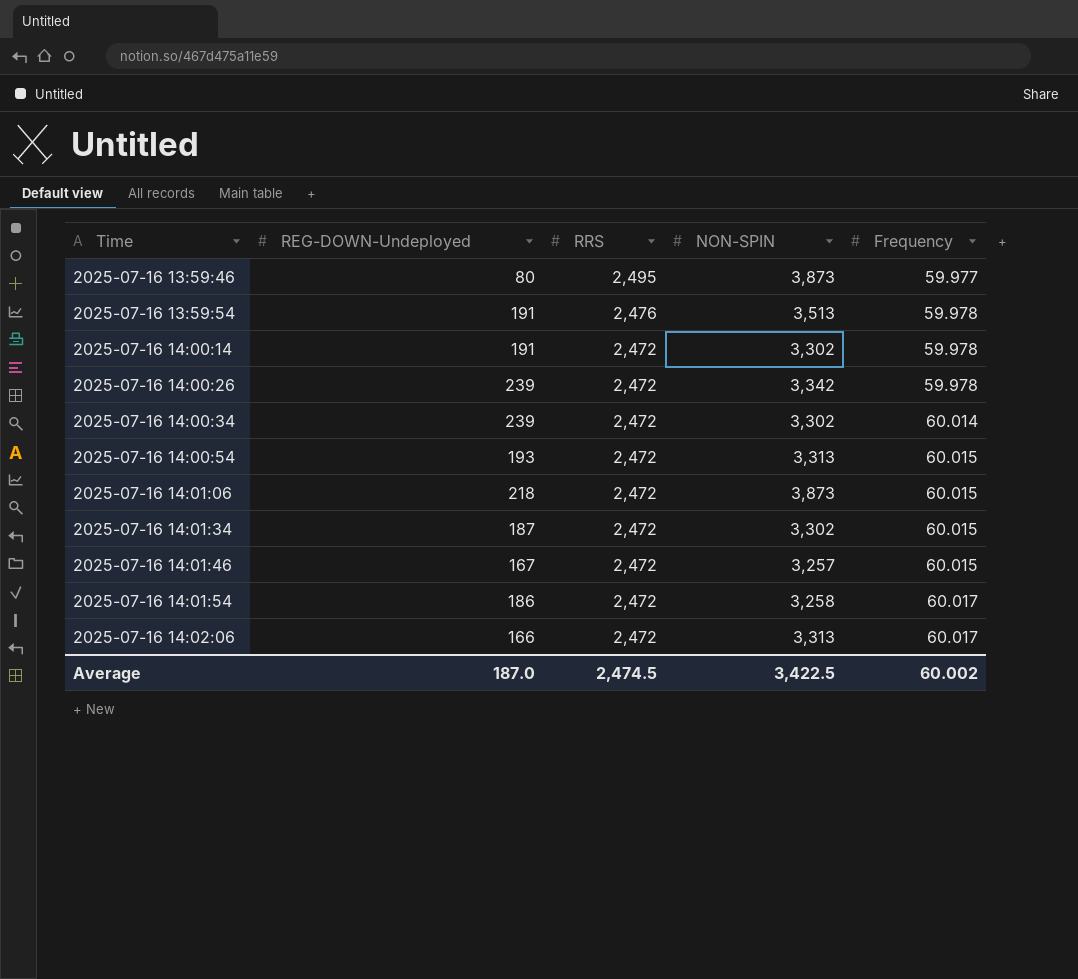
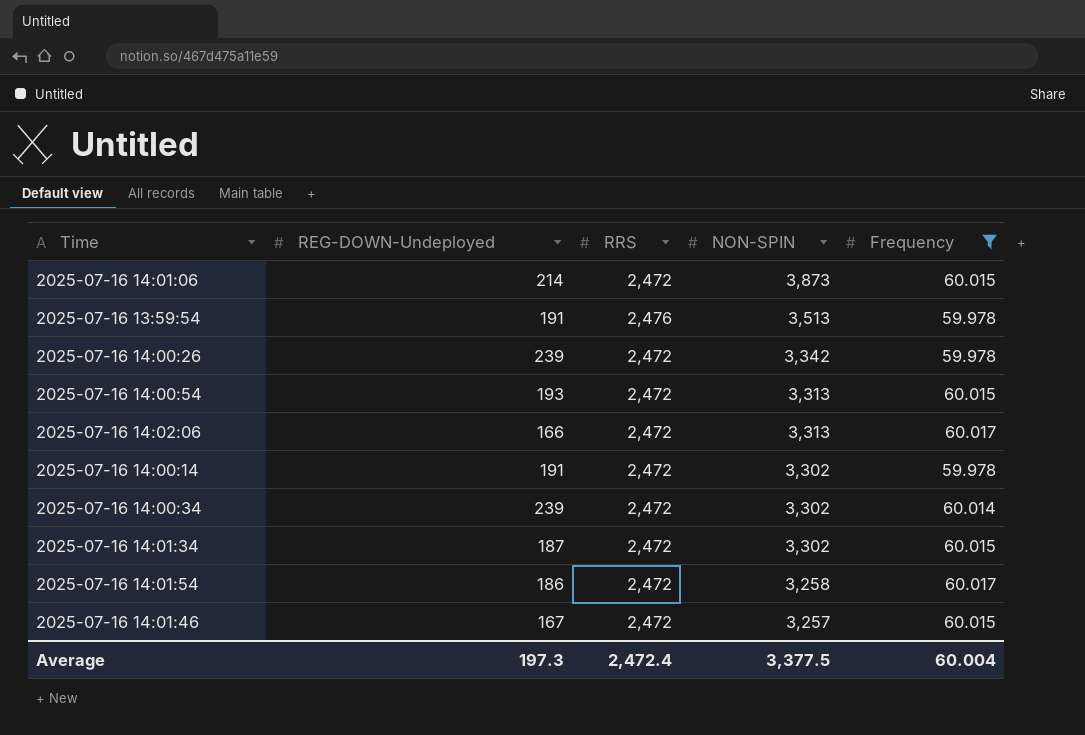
filter: none -> Frequency != 59.977
row order: Time ascending -> NON-SPIN descending
2025-07-16 14:01:06 | REG-DOWN-Undeployed: 218 -> 214
Average | REG-DOWN-Undeployed: 187.0 -> 197.3
Average | RRS: 2,474.5 -> 2,472.4
Average | NON-SPIN: 3,422.5 -> 3,377.5
Average | Frequency: 60.002 -> 60.004

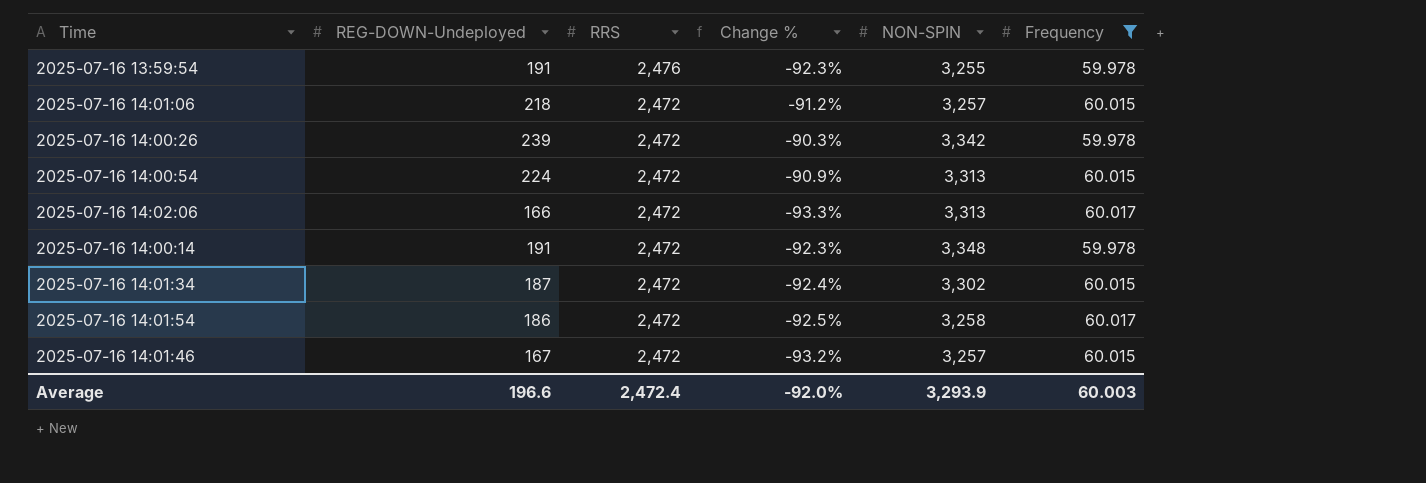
row order: NON-SPIN descending -> RRS descending
column Change % | formula: none -> ([REG-DOWN-Undeployed] - [RRS]) / [RRS]
row 2025-07-16 14:00:34: 239 | 2,472 | 3,302 | 60.014 -> none
2025-07-16 13:59:54 | NON-SPIN: 3,513 -> 3,255
2025-07-16 14:01:06 | REG-DOWN-Undeployed: 214 -> 218
2025-07-16 14:01:06 | NON-SPIN: 3,873 -> 3,257
2025-07-16 14:00:54 | REG-DOWN-Undeployed: 193 -> 224
2025-07-16 14:00:14 | NON-SPIN: 3,302 -> 3,348
Average | REG-DOWN-Undeployed: 197.3 -> 196.6
Average | NON-SPIN: 3,377.5 -> 3,293.9
Average | Frequency: 60.004 -> 60.003

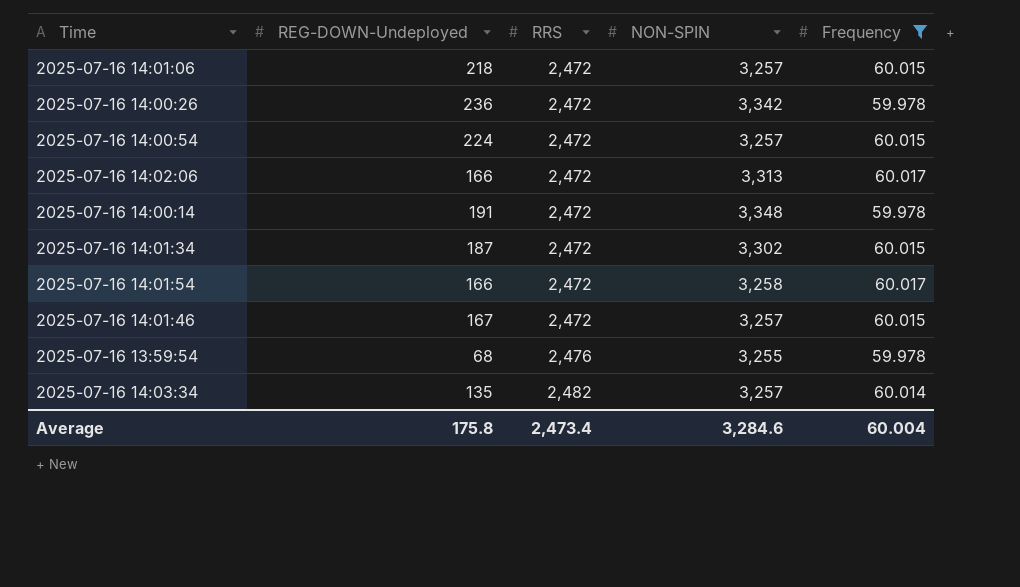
row order: RRS descending -> RRS ascending
column Change % | formula: ([REG-DOWN-Undeployed] - [RRS]) / [RRS] -> none
2025-07-16 14:00:26 | REG-DOWN-Undeployed: 239 -> 236
2025-07-16 14:00:54 | NON-SPIN: 3,313 -> 3,257
2025-07-16 14:01:54 | REG-DOWN-Undeployed: 186 -> 166
2025-07-16 13:59:54 | REG-DOWN-Undeployed: 191 -> 68
row 2025-07-16 14:03:34: none -> 135 | 2,482 | 3,257 | 60.014
Average | REG-DOWN-Undeployed: 196.6 -> 175.8
Average | RRS: 2,472.4 -> 2,473.4
Average | NON-SPIN: 3,293.9 -> 3,284.6
Average | Frequency: 60.003 -> 60.004

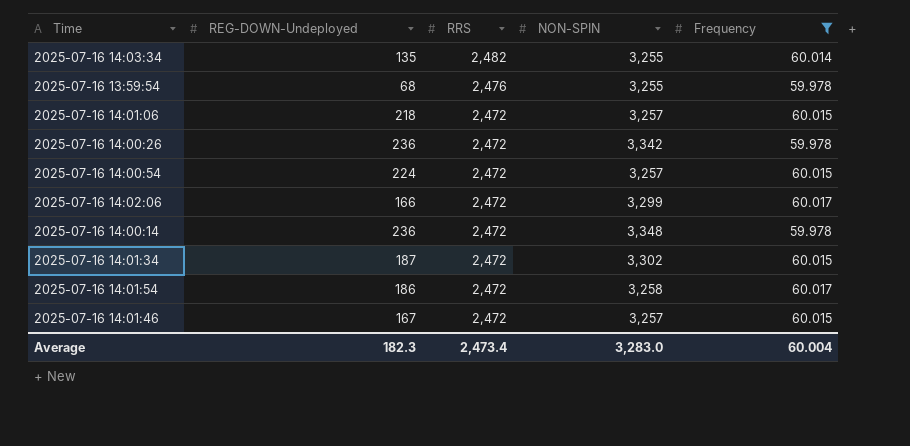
row order: RRS ascending -> RRS descending
2025-07-16 14:03:34 | NON-SPIN: 3,257 -> 3,255
2025-07-16 14:02:06 | NON-SPIN: 3,313 -> 3,299
2025-07-16 14:00:14 | REG-DOWN-Undeployed: 191 -> 236
2025-07-16 14:01:54 | REG-DOWN-Undeployed: 166 -> 186
Average | REG-DOWN-Undeployed: 175.8 -> 182.3
Average | NON-SPIN: 3,284.6 -> 3,283.0

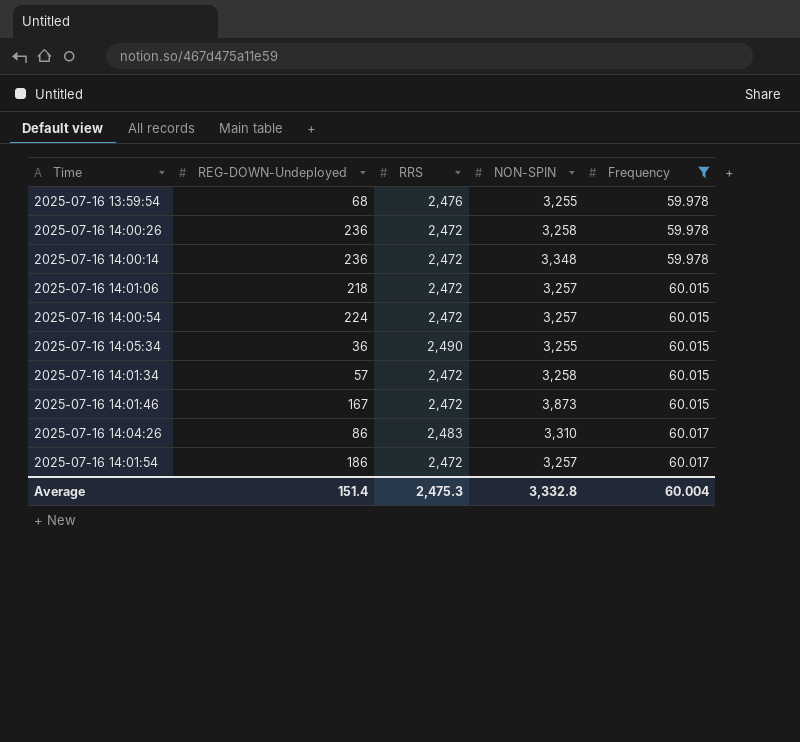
row order: RRS descending -> Frequency ascending
row 2025-07-16 14:03:34: 135 | 2,482 | 3,255 | 60.014 -> none
row 2025-07-16 14:02:06: 166 | 2,472 | 3,299 | 60.017 -> none
2025-07-16 14:00:26 | NON-SPIN: 3,342 -> 3,258
row 2025-07-16 14:05:34: none -> 36 | 2,490 | 3,255 | 60.015
2025-07-16 14:01:34 | REG-DOWN-Undeployed: 187 -> 57
2025-07-16 14:01:34 | NON-SPIN: 3,302 -> 3,258
2025-07-16 14:01:46 | NON-SPIN: 3,257 -> 3,873
row 2025-07-16 14:04:26: none -> 86 | 2,483 | 3,310 | 60.017
2025-07-16 14:01:54 | NON-SPIN: 3,258 -> 3,257
Average | REG-DOWN-Undeployed: 182.3 -> 151.4
Average | RRS: 2,473.4 -> 2,475.3
Average | NON-SPIN: 3,283.0 -> 3,332.8

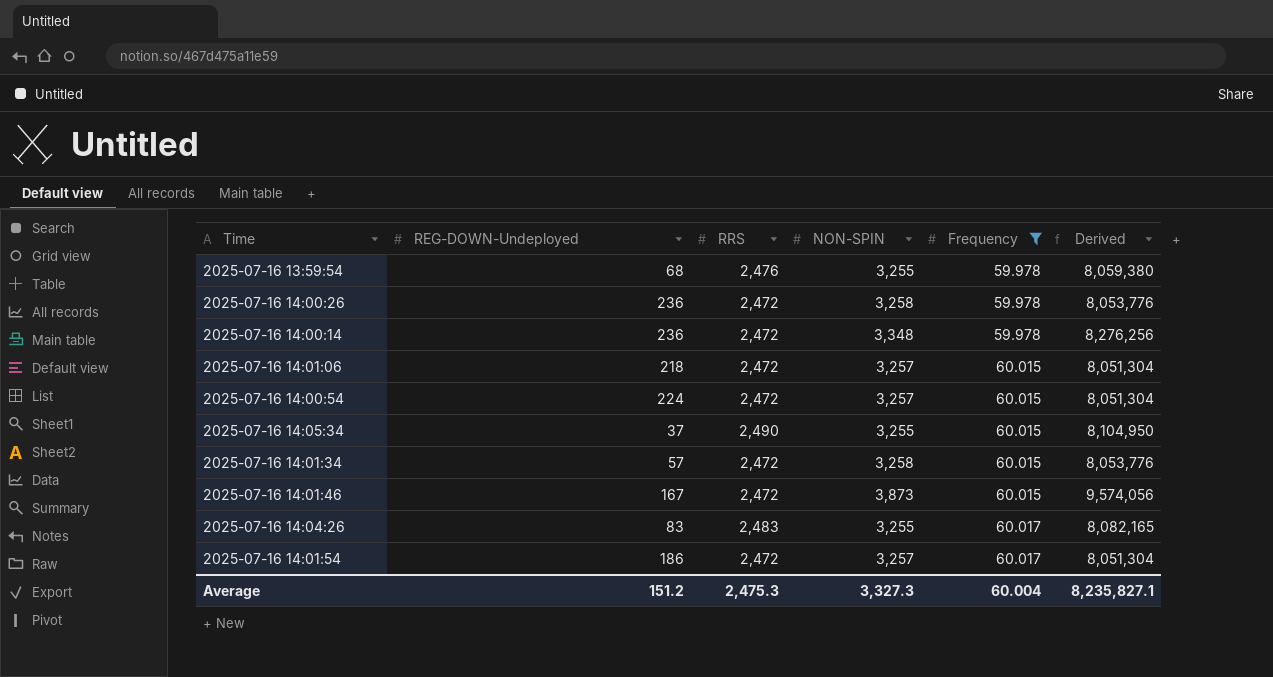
column Derived | formula: none -> [RRS] * [NON-SPIN]
2025-07-16 14:05:34 | REG-DOWN-Undeployed: 36 -> 37
2025-07-16 14:04:26 | REG-DOWN-Undeployed: 86 -> 83
2025-07-16 14:04:26 | NON-SPIN: 3,310 -> 3,255
Average | REG-DOWN-Undeployed: 151.4 -> 151.2
Average | NON-SPIN: 3,332.8 -> 3,327.3

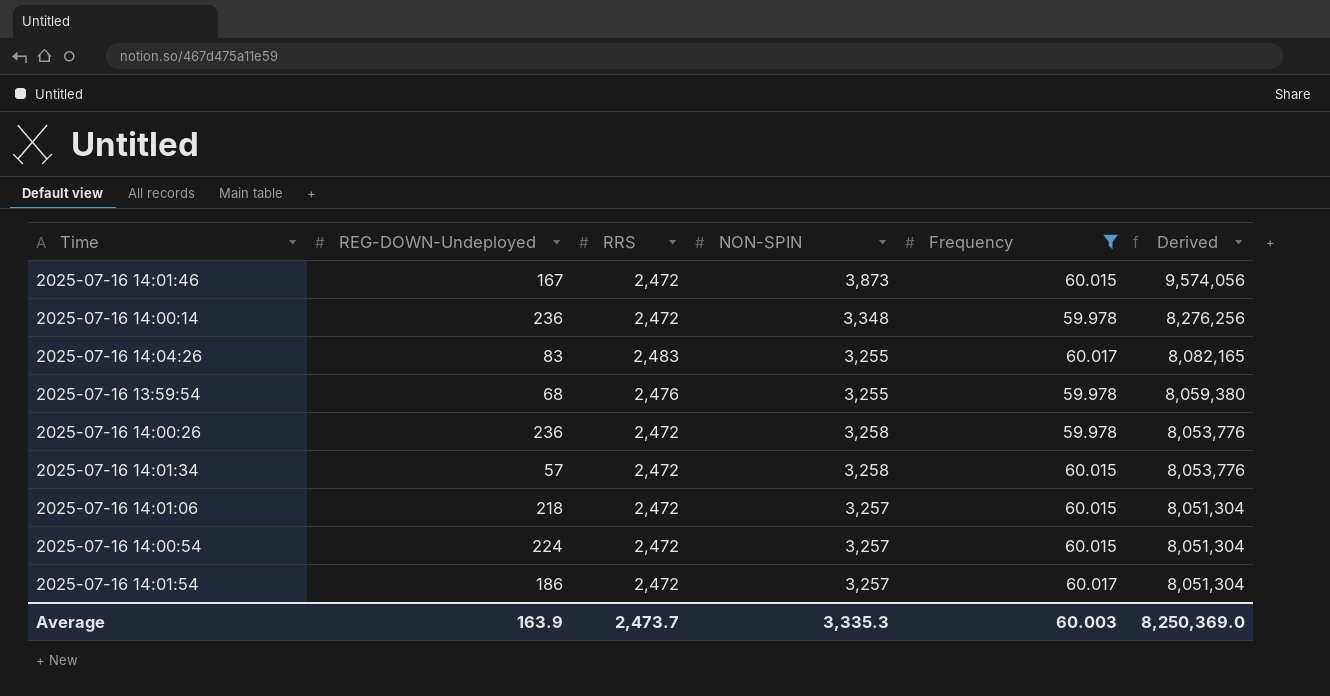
row order: Frequency ascending -> Derived descending
row 2025-07-16 14:05:34: 37 | 2,490 | 3,255 | 60.015 | 8,104,950 -> none
Average | REG-DOWN-Undeployed: 151.2 -> 163.9
Average | RRS: 2,475.3 -> 2,473.7
Average | NON-SPIN: 3,327.3 -> 3,335.3
Average | Frequency: 60.004 -> 60.003
Average | Derived: 8,235,827.1 -> 8,250,369.0

